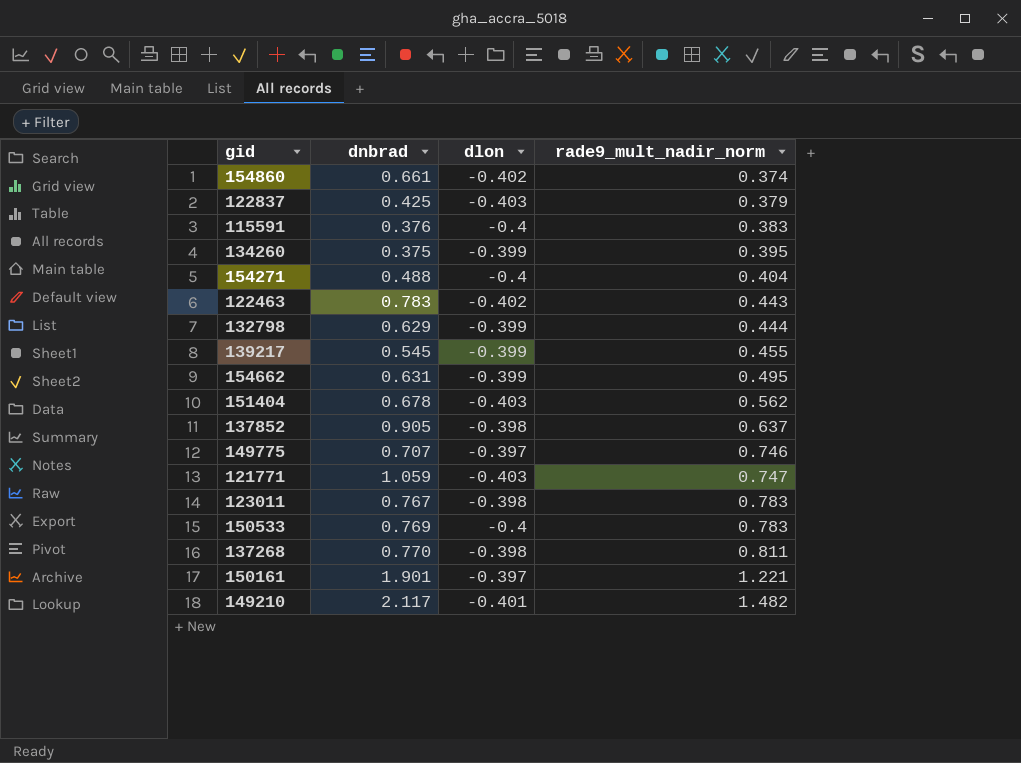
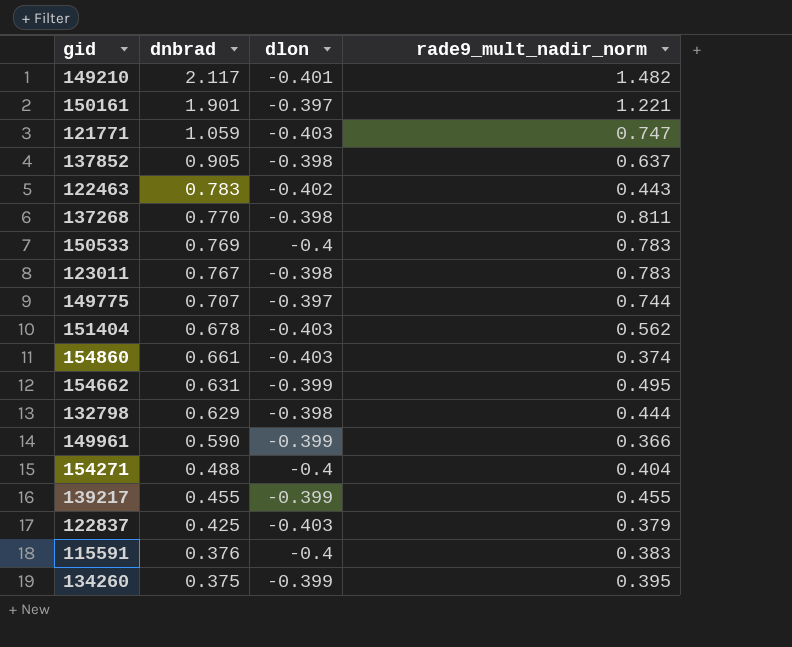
row order: rade9_mult_nadir_norm ascending -> dnbrad descending
149775 | rade9_mult_nadir_norm: 0.746 -> 0.744
154860 | dlon: -0.402 -> -0.403
132798 | dlon: -0.399 -> -0.398
row 149961: none -> 0.590 | -0.399 | 0.366
139217 | dnbrad: 0.545 -> 0.455

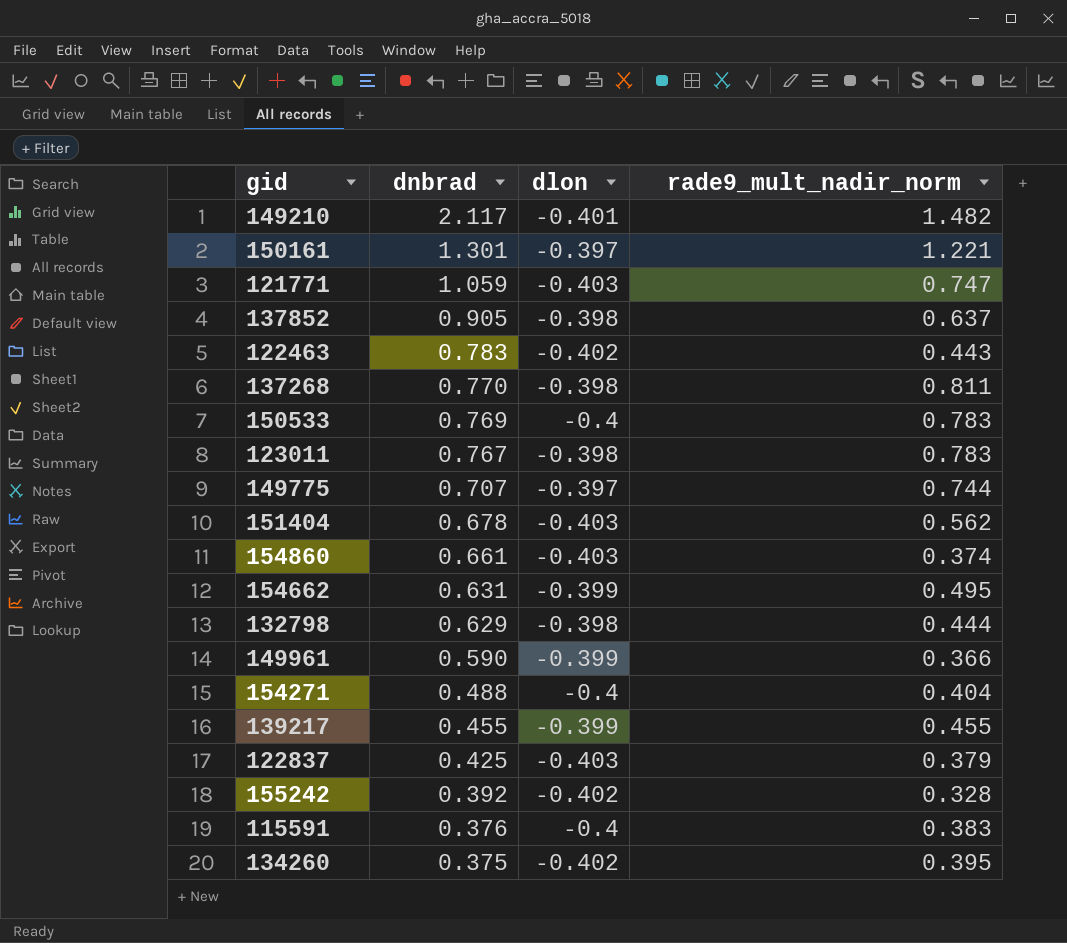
150161 | dnbrad: 1.901 -> 1.301
row 155242: none -> 0.392 | -0.402 | 0.328
134260 | dlon: -0.399 -> -0.402

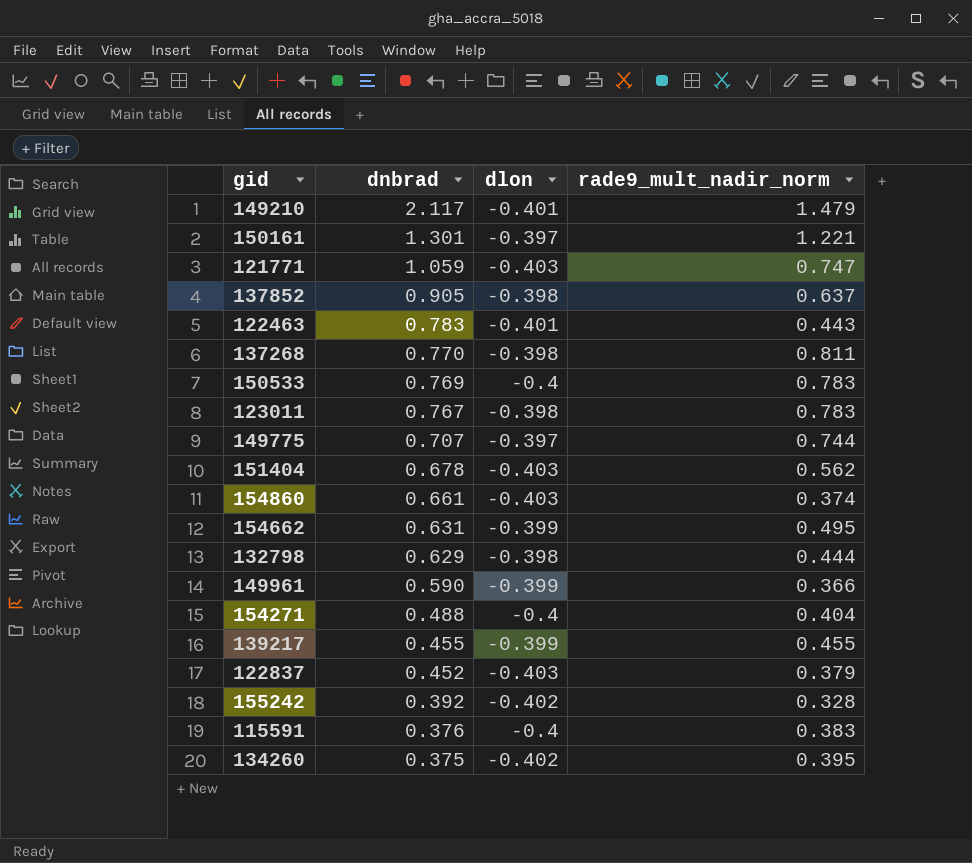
149210 | rade9_mult_nadir_norm: 1.482 -> 1.479
122463 | dlon: -0.402 -> -0.401
122837 | dnbrad: 0.425 -> 0.452

